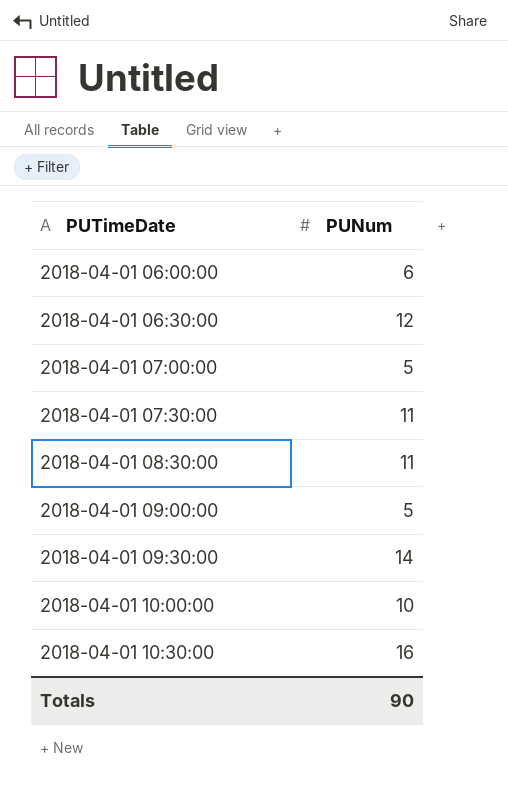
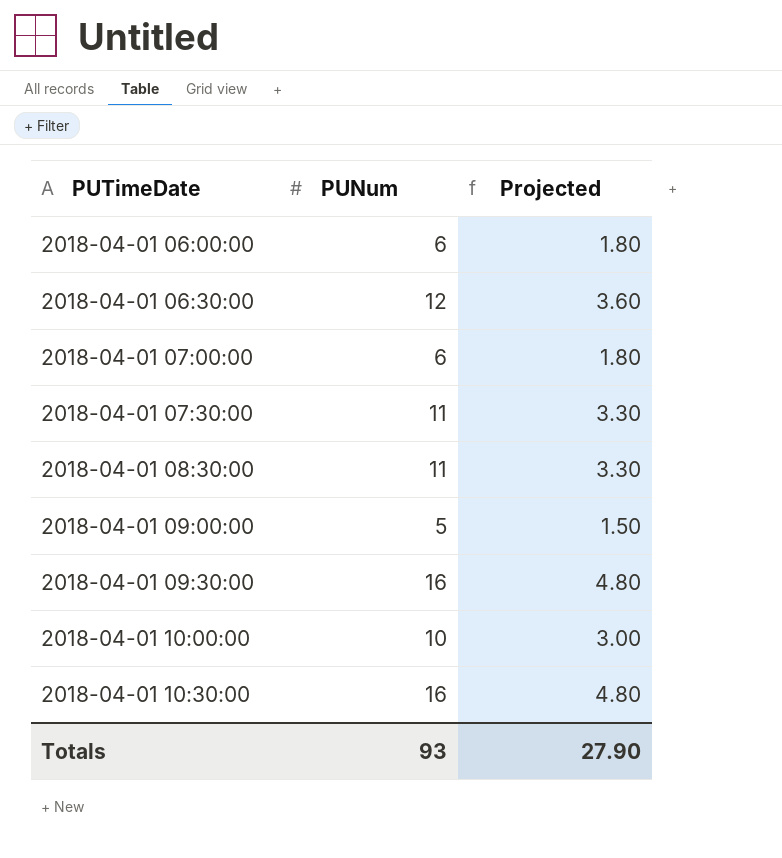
column Projected | formula: none -> [PUNum] * 0.3
2018-04-01 07:00:00 | PUNum: 5 -> 6
2018-04-01 09:30:00 | PUNum: 14 -> 16
Totals | PUNum: 90 -> 93

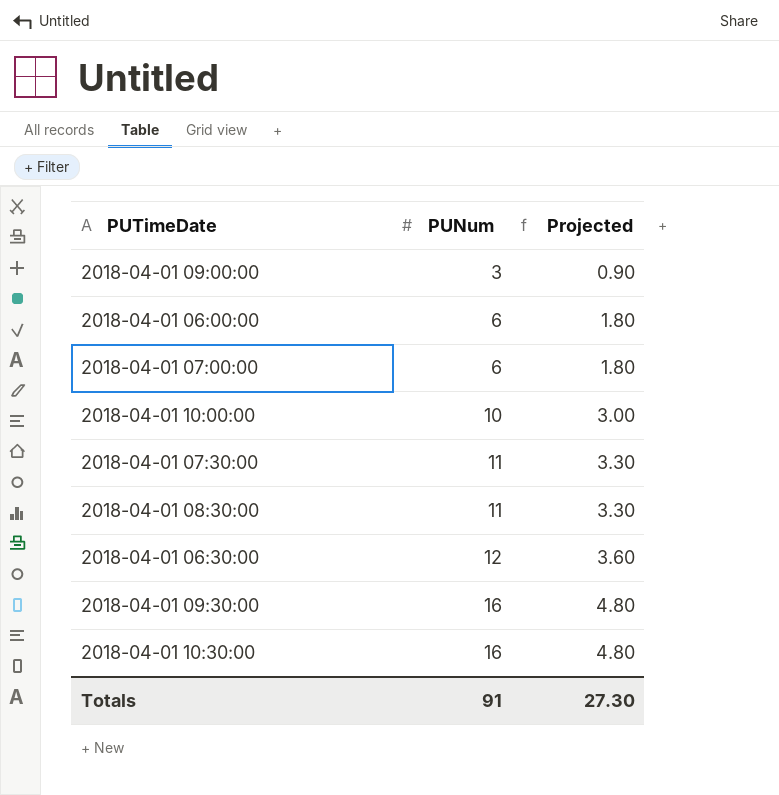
row order: PUTimeDate ascending -> PUNum ascending
2018-04-01 09:00:00 | PUNum: 5 -> 3
2018-04-01 09:00:00 | Projected: 1.50 -> 0.90
Totals | PUNum: 93 -> 91
Totals | Projected: 27.90 -> 27.30

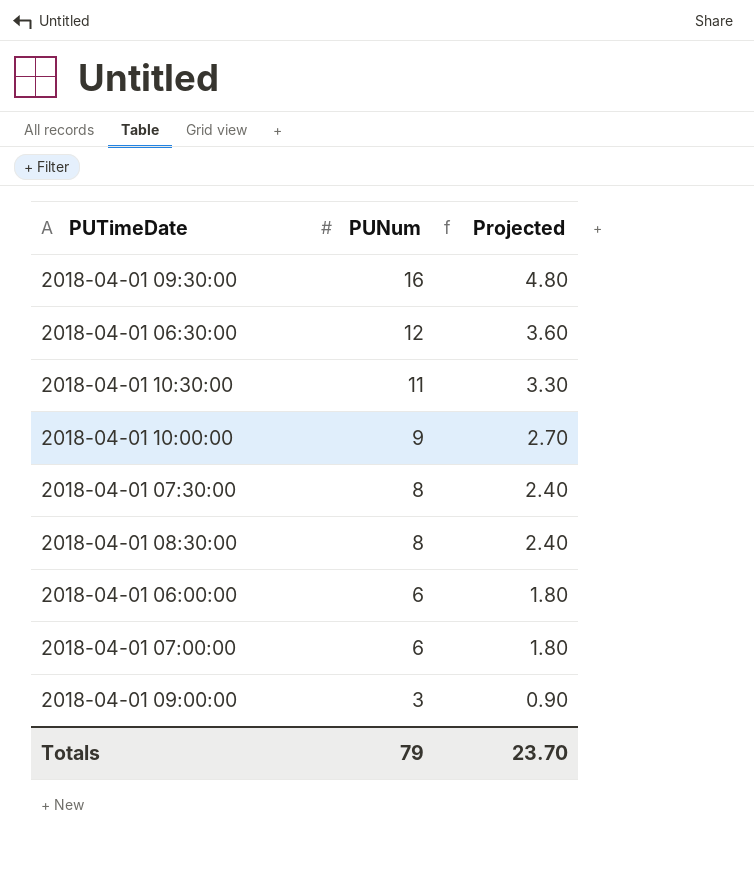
row order: PUNum ascending -> PUNum descending
2018-04-01 10:30:00 | PUNum: 16 -> 11
2018-04-01 10:30:00 | Projected: 4.80 -> 3.30
2018-04-01 10:00:00 | PUNum: 10 -> 9
2018-04-01 10:00:00 | Projected: 3.00 -> 2.70
2018-04-01 07:30:00 | PUNum: 11 -> 8
2018-04-01 07:30:00 | Projected: 3.30 -> 2.40
2018-04-01 08:30:00 | PUNum: 11 -> 8
2018-04-01 08:30:00 | Projected: 3.30 -> 2.40
Totals | PUNum: 91 -> 79
Totals | Projected: 27.30 -> 23.70

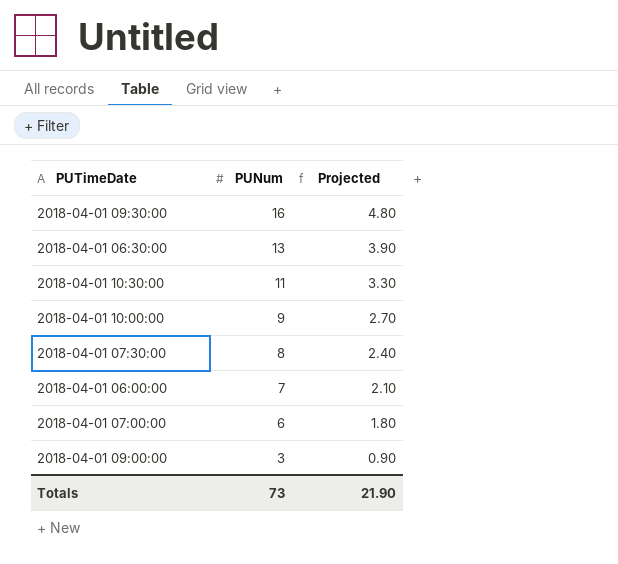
row 2018-04-01 08:30:00: 8 | 2.40 -> none
2018-04-01 06:30:00 | PUNum: 12 -> 13
2018-04-01 06:30:00 | Projected: 3.60 -> 3.90
2018-04-01 06:00:00 | PUNum: 6 -> 7
2018-04-01 06:00:00 | Projected: 1.80 -> 2.10
Totals | PUNum: 79 -> 73
Totals | Projected: 23.70 -> 21.90

